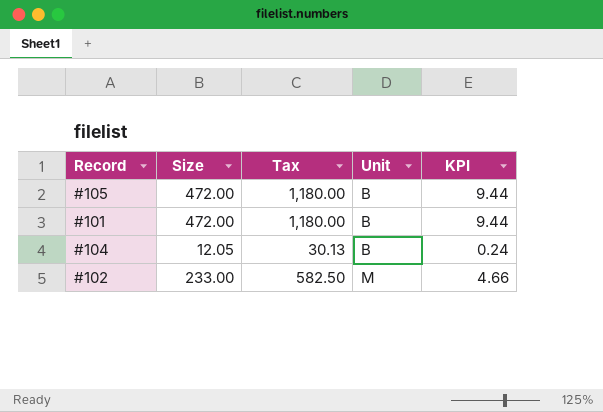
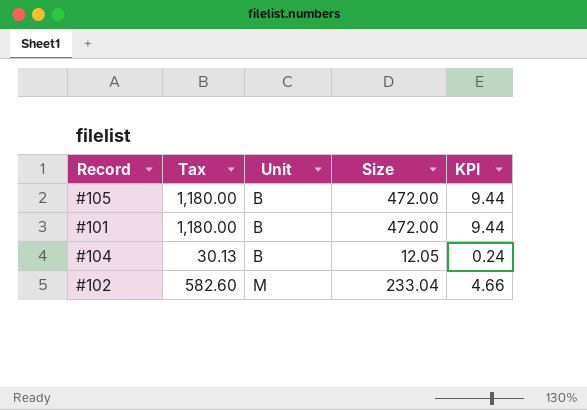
column Size | position: 2 -> 4
#102 | Tax: 582.50 -> 582.60
#102 | Size: 233.00 -> 233.04

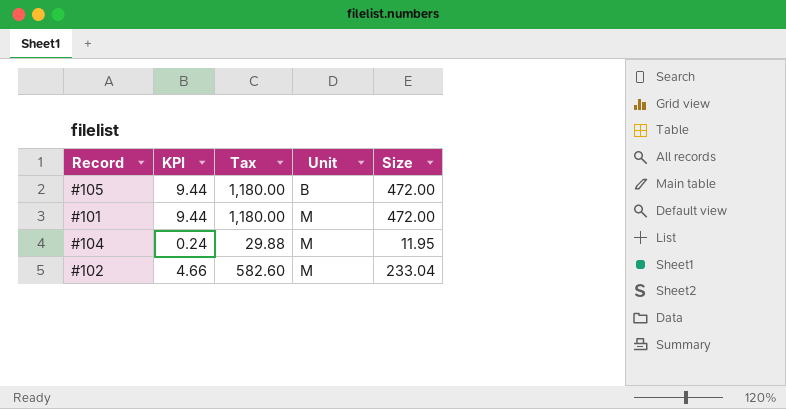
column KPI | position: 5 -> 2
#101 | Unit: B -> M
#104 | Tax: 30.13 -> 29.88
#104 | Unit: B -> M
#104 | Size: 12.05 -> 11.95

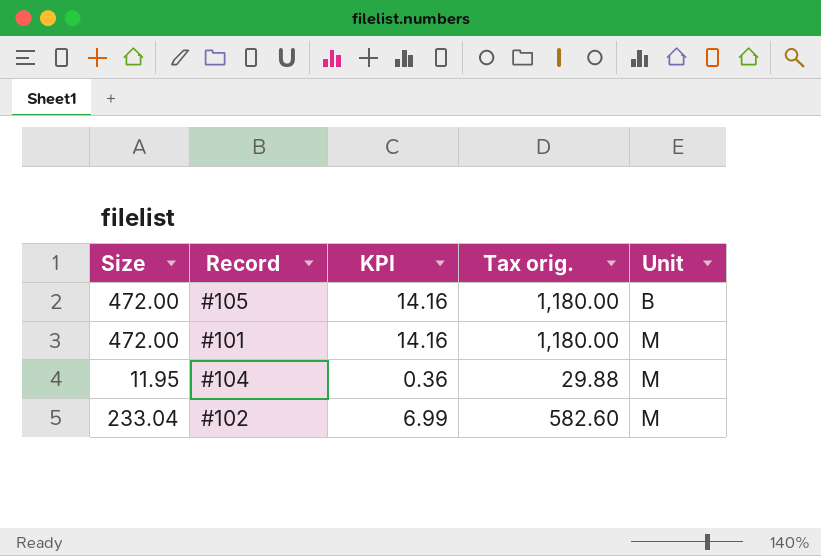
column Size | position: 5 -> 1
column KPI | formula: [Size] * 0.02 -> [Size] * 0.03
column name: Tax -> Tax orig.

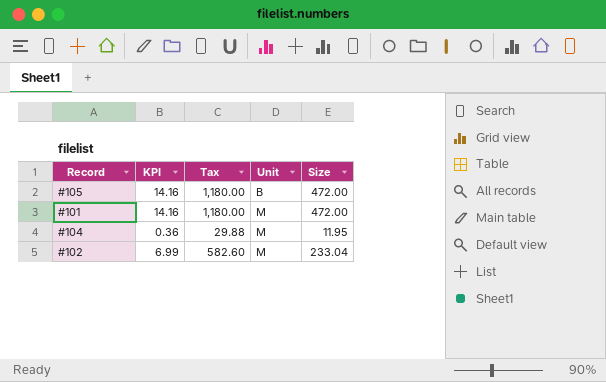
column name: Tax orig. -> Tax
column Size | position: 1 -> 5

